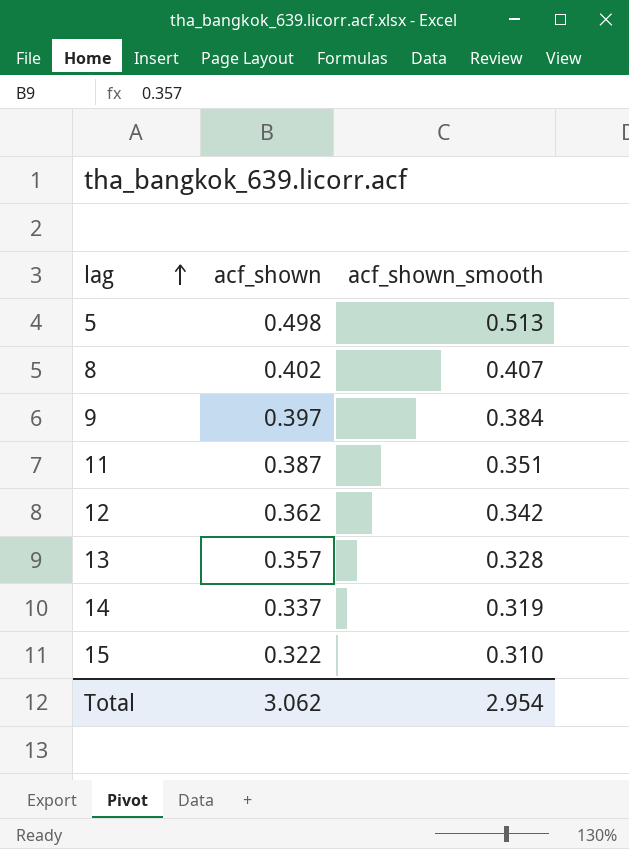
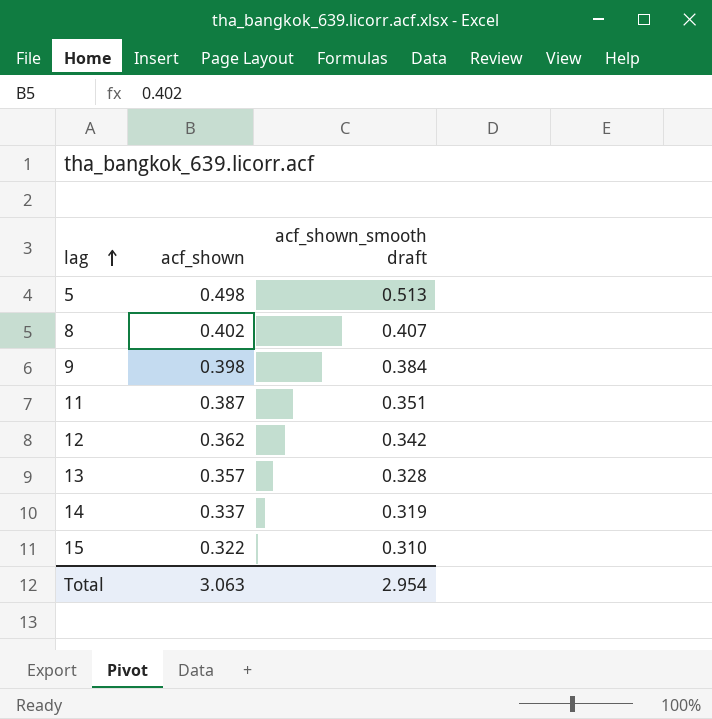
column name: acf_shown_smooth -> acf_shown_smooth draft
9 | acf_shown: 0.397 -> 0.398
Total | acf_shown: 3.062 -> 3.063

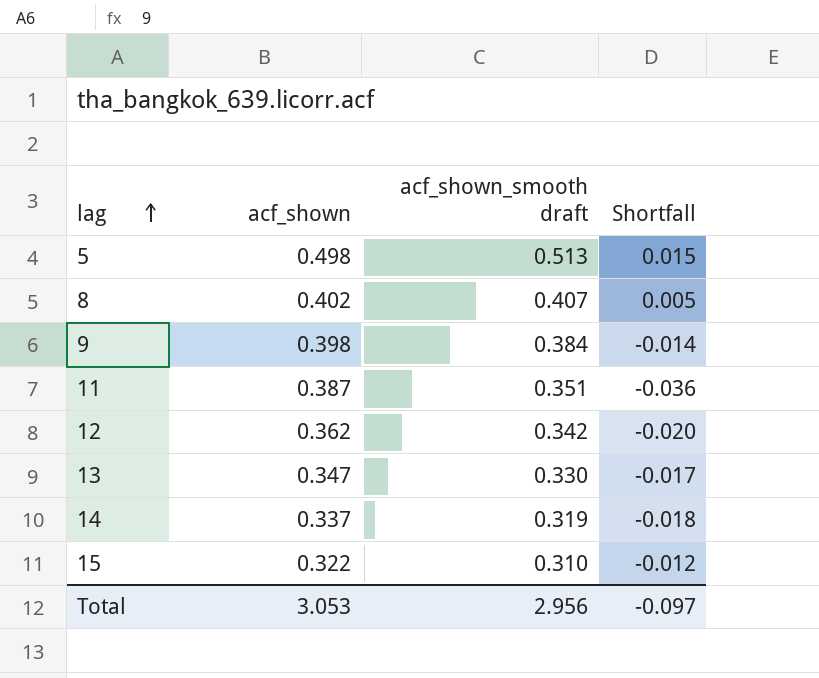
column Shortfall | formula: none -> [acf_shown_smooth draft] - [acf_shown]
13 | acf_shown: 0.357 -> 0.347
13 | acf_shown_smooth draft: 0.328 -> 0.330
Total | acf_shown: 3.063 -> 3.053
Total | acf_shown_smooth draft: 2.954 -> 2.956

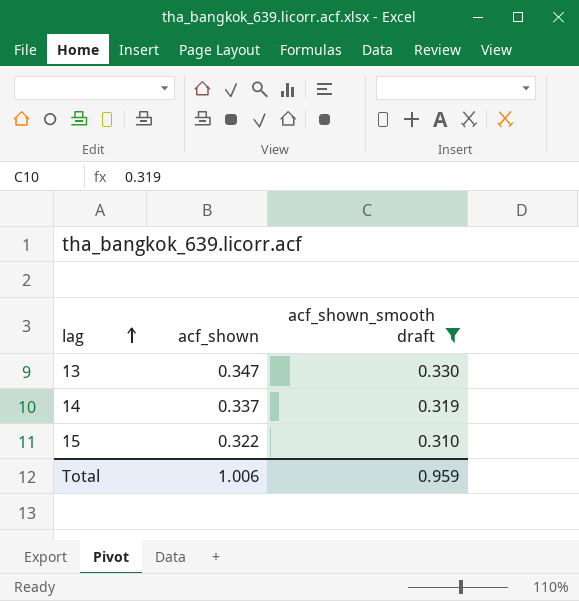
filter: none -> acf_shown_smooth draft <= 0.330
column Shortfall | formula: [acf_shown_smooth draft] - [acf_shown] -> none
Total | acf_shown: 3.053 -> 1.006
Total | acf_shown_smooth draft: 2.956 -> 0.959

